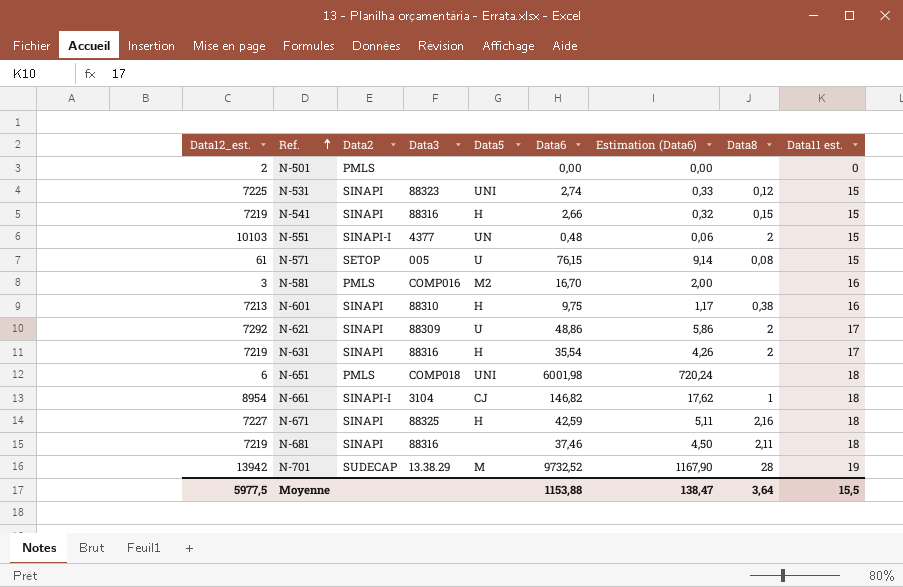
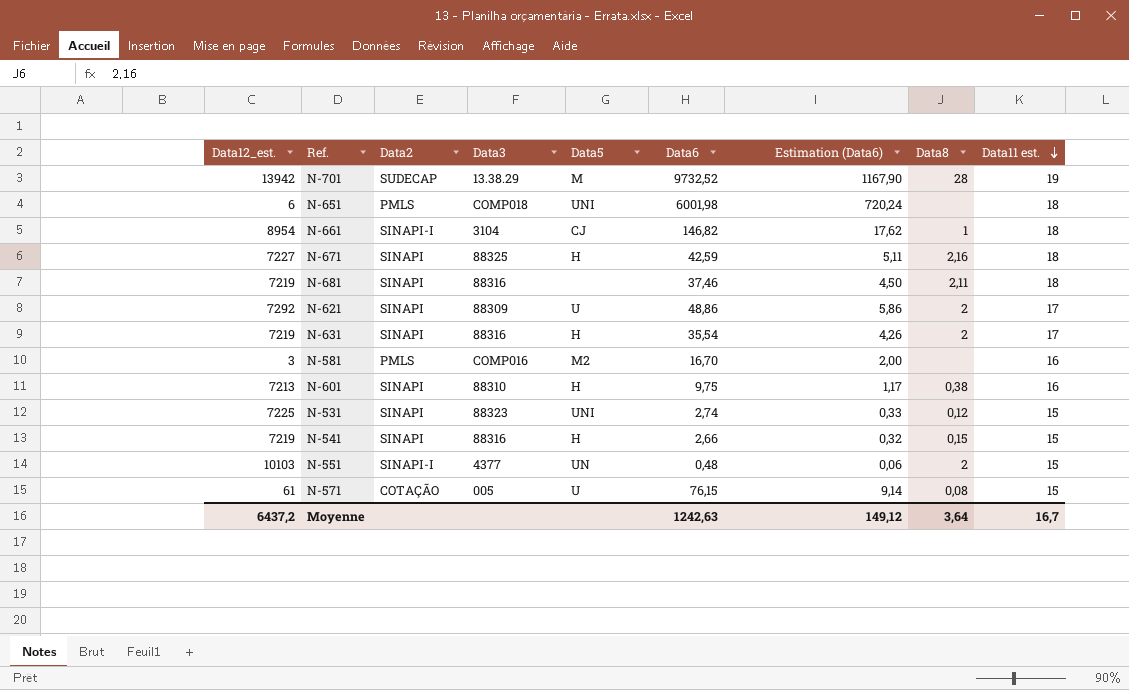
row order: Ref. ascending -> Data11 est. descending
row N-501: 2 | PMLS | none | none | 0,00 | 0,00 | none | 0 -> none
N-571 | Data2: SETOP -> COTAÇÃO
Moyenne | Data12_est.: 5977,5 -> 6437,2
Moyenne | Data6: 1153,88 -> 1242,63
Moyenne | Estimation (Data6): 138,47 -> 149,12
Moyenne | Data11 est.: 15,5 -> 16,7

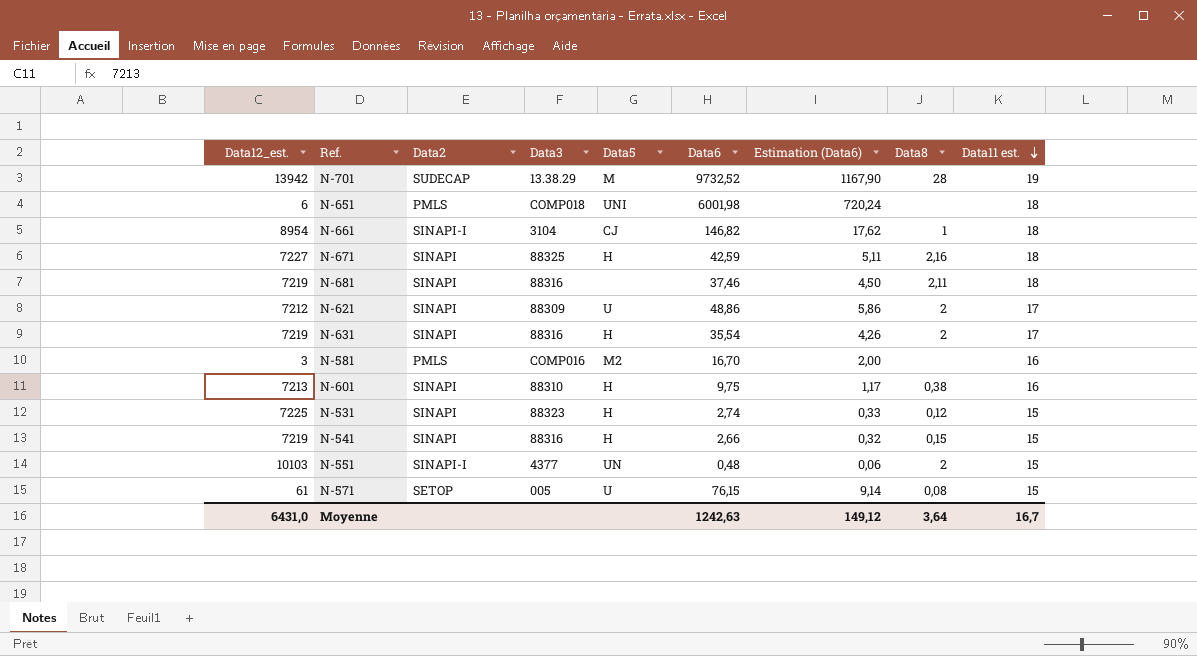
N-621 | Data12_est.: 7292 -> 7212
N-531 | Data5: UNI -> H
N-571 | Data2: COTAÇÃO -> SETOP
Moyenne | Data12_est.: 6437,2 -> 6431,0

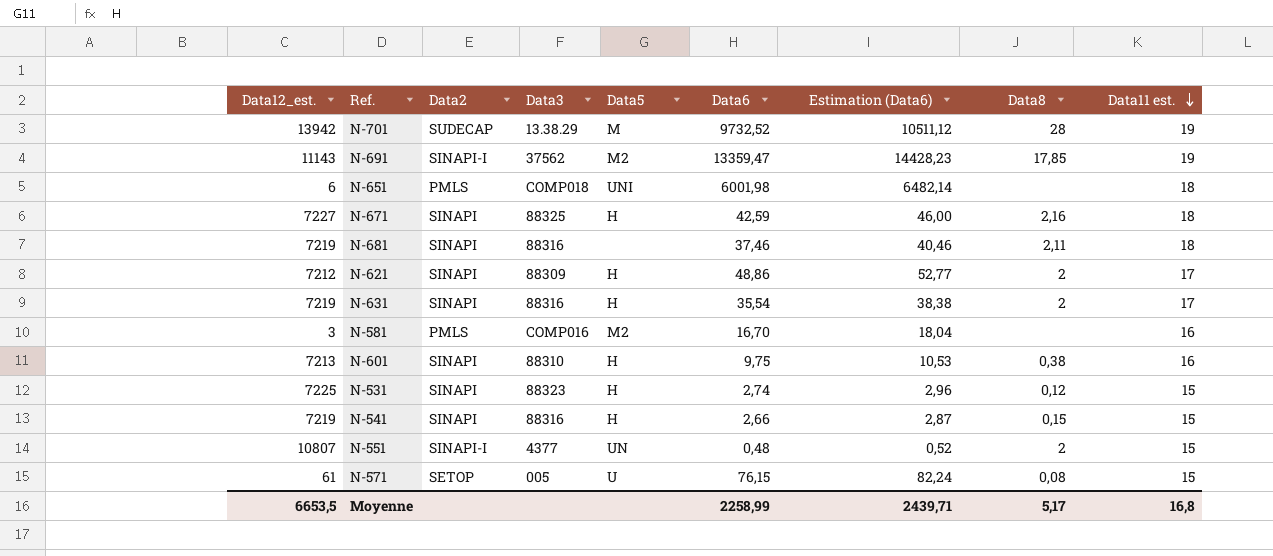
column Estimation (Data6) | formula: [Data6] * 0,12 -> [Data6] * 1,08
row N-661: 8954 | SINAPI-I | 3104 | CJ | 146,82 | 17,62 | 1 | 18 -> none
row N-691: none -> 11143 | SINAPI-I | 37562 | M2 | 13359,47 | 14428,23 | 17,85 | 19
N-621 | Data5: U -> H
N-551 | Data12_est.: 10103 -> 10807
Moyenne | Data12_est.: 6431,0 -> 6653,5
Moyenne | Data6: 1242,63 -> 2258,99
Moyenne | Estimation (Data6): 149,12 -> 2439,71
Moyenne | Data8: 3,64 -> 5,17
Moyenne | Data11 est.: 16,7 -> 16,8

